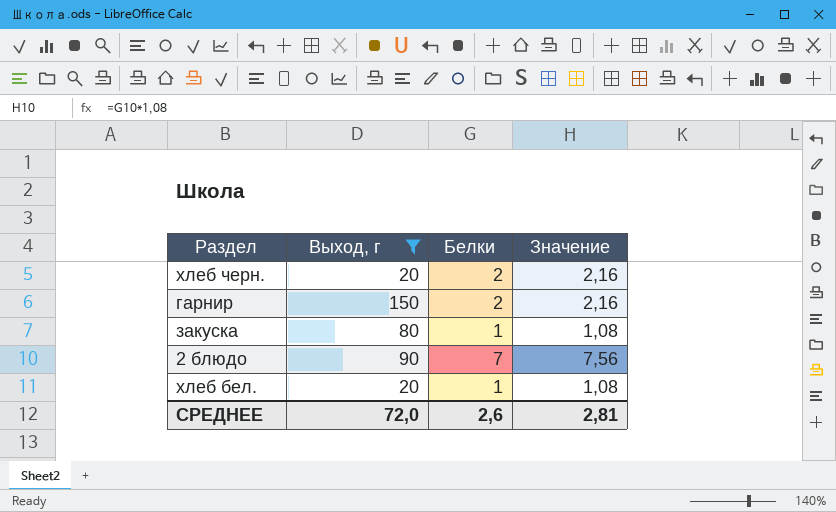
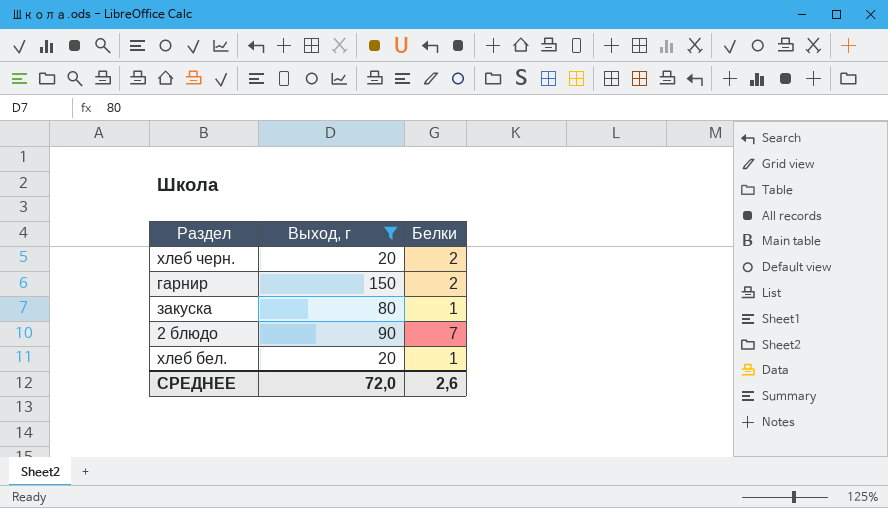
column Значение | formula: [Белки] * 1,08 -> none

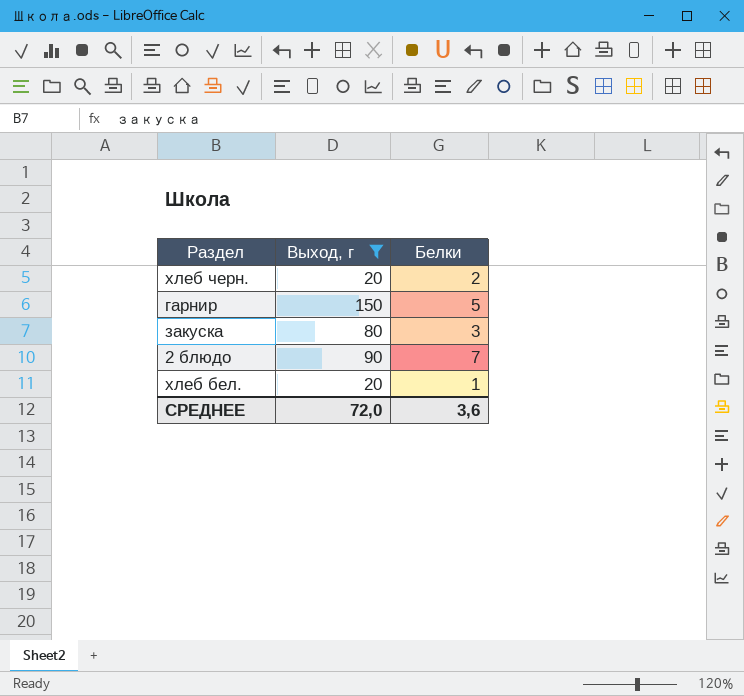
гарнир | Белки: 2 -> 5
закуска | Белки: 1 -> 3
СРЕДНЕЕ | Белки: 2,6 -> 3,6

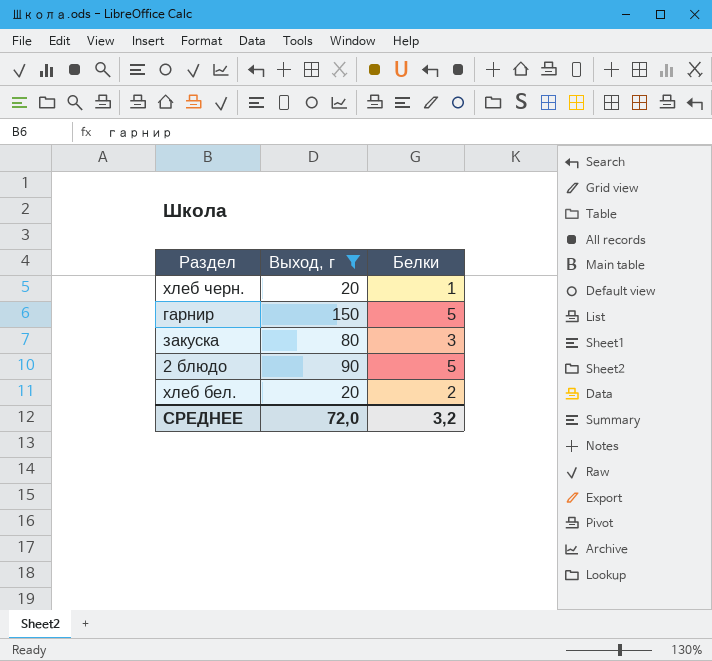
хлеб черн. | Белки: 2 -> 1
2 блюдо | Белки: 7 -> 5
хлеб бел. | Белки: 1 -> 2
СРЕДНЕЕ | Белки: 3,6 -> 3,2

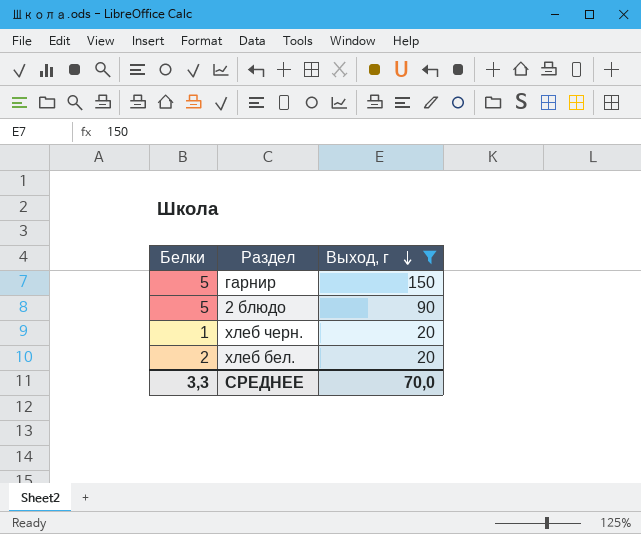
row order: none -> Выход, г descending
column Белки | position: 3 -> 1
row закуска: 80 | 3 -> none
СРЕДНЕЕ | Белки: 3,2 -> 3,3
СРЕДНЕЕ | Выход, г: 72,0 -> 70,0

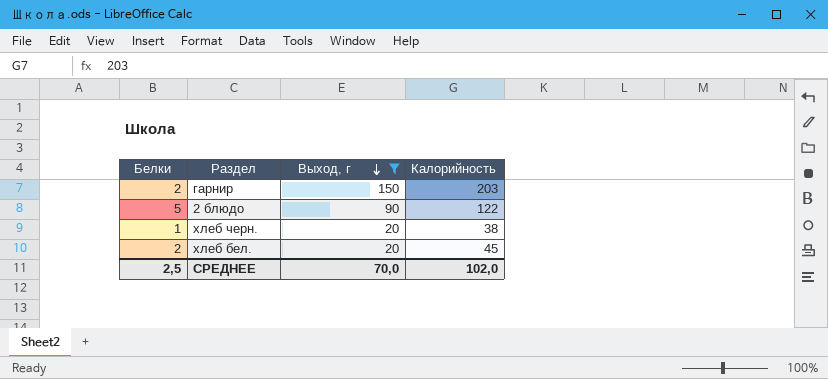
column Калорийность | position: none -> 4
гарнир | Белки: 5 -> 2
СРЕДНЕЕ | Белки: 3,3 -> 2,5

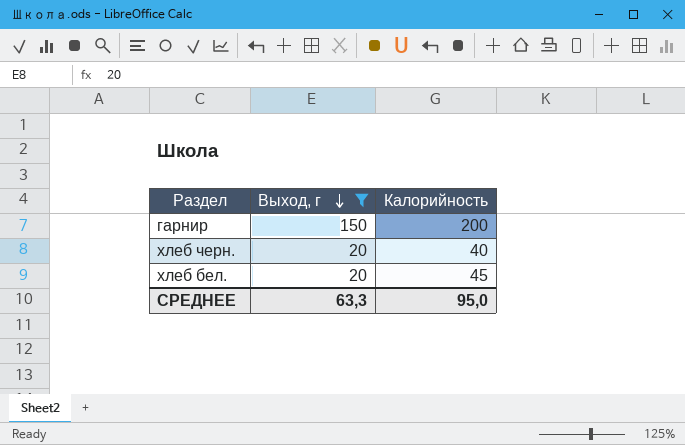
column Белки | position: 1 -> none
row 2 блюдо: 5 | 90 | 122 -> none
гарнир | Калорийность: 203 -> 200
хлеб черн. | Калорийность: 38 -> 40
СРЕДНЕЕ | Выход, г: 70,0 -> 63,3
СРЕДНЕЕ | Калорийность: 102,0 -> 95,0

